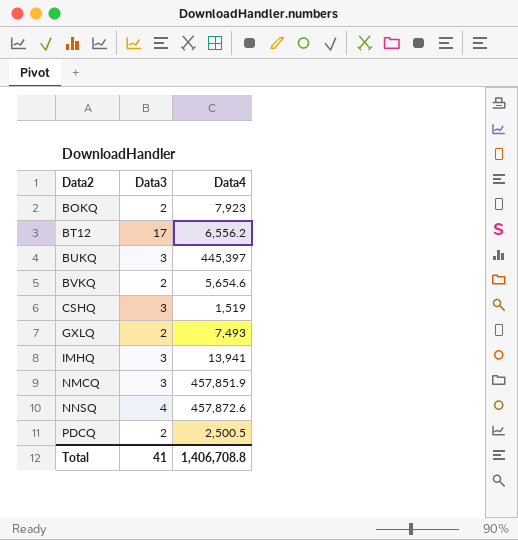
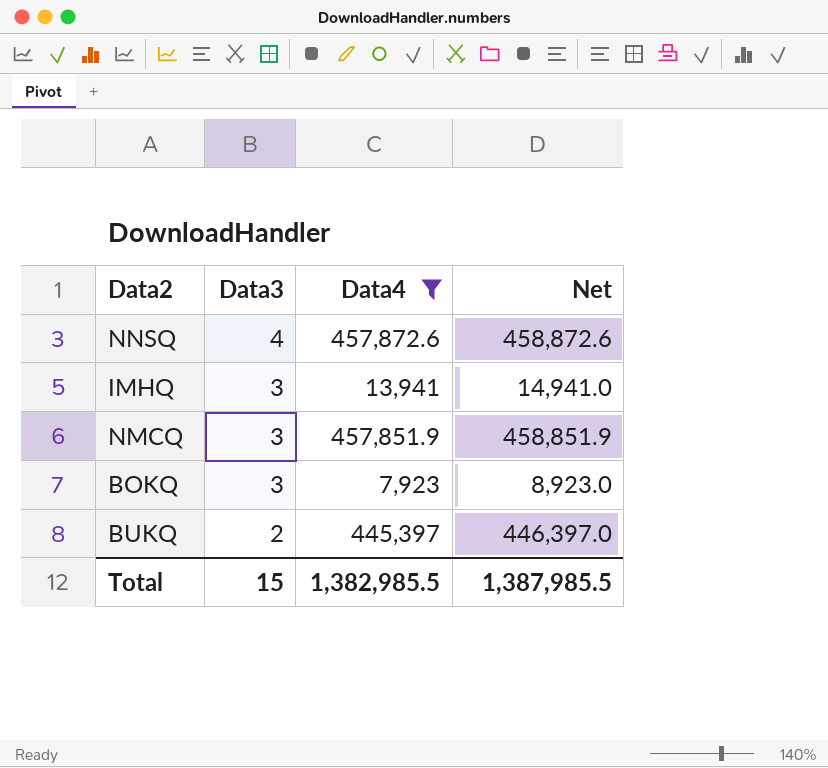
filter: none -> Data4 >= 7,923
row order: Data2 ascending -> Data3 descending
column Net | formula: none -> [Data4] + 1000
BOKQ | Data3: 2 -> 3
BUKQ | Data3: 3 -> 2
Total | Data3: 41 -> 15
Total | Data4: 1,406,708.8 -> 1,382,985.5

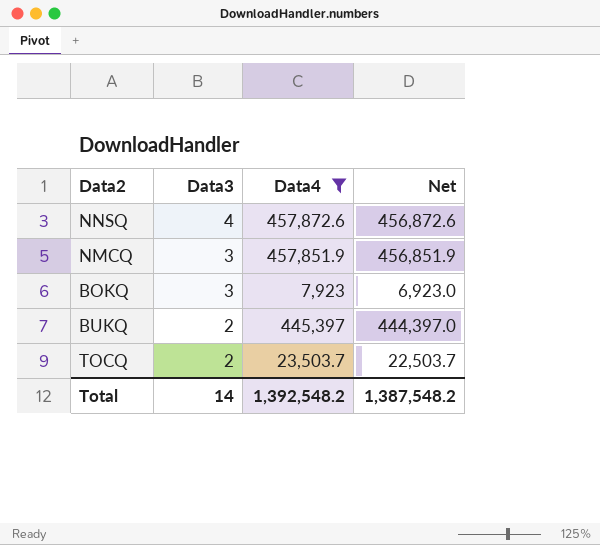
column Net | formula: [Data4] + 1000 -> [Data4] - 1000
row IMHQ: 3 | 13,941 | 14,941.0 -> none
row TOCQ: none -> 2 | 23,503.7 | 22,503.7
Total | Data3: 15 -> 14
Total | Data4: 1,382,985.5 -> 1,392,548.2
Total | Net: 1,387,985.5 -> 1,387,548.2

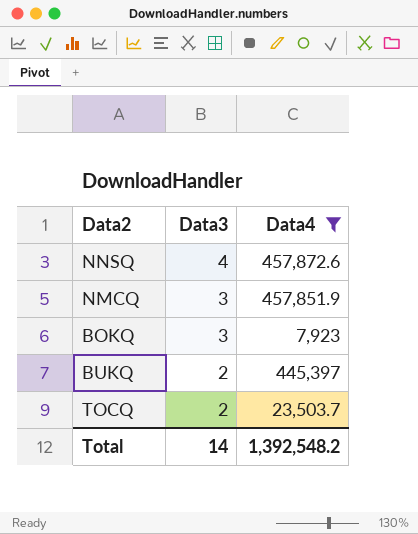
column Net | formula: [Data4] - 1000 -> none

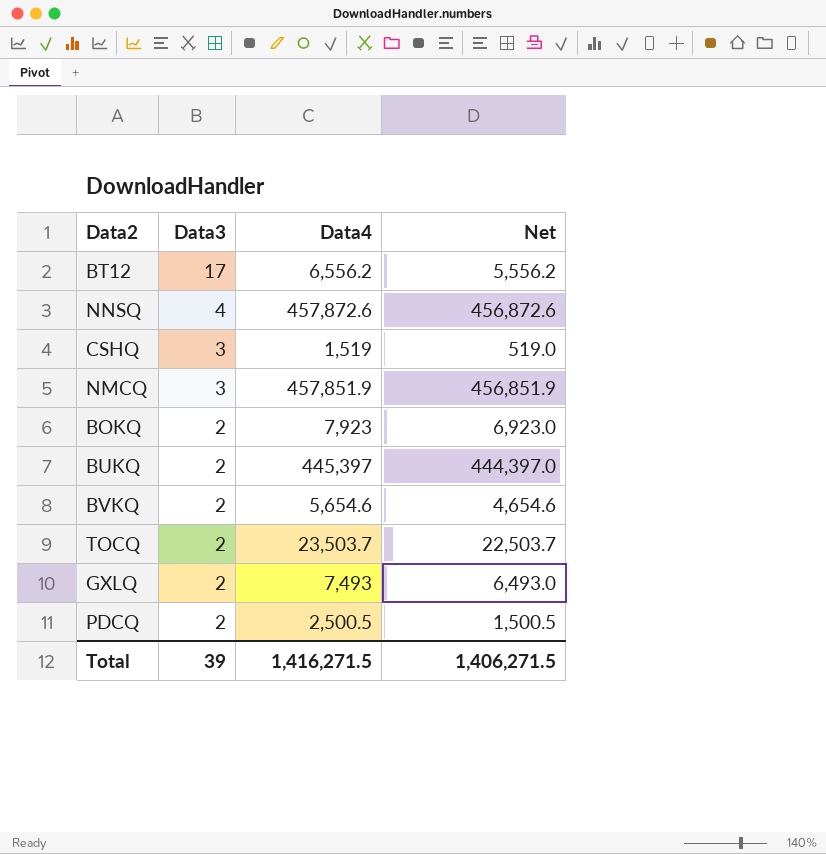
filter: Data4 >= 7,923 -> none
column Net | formula: none -> [Data4] - 1000
BOKQ | Data3: 3 -> 2
Total | Data3: 14 -> 39
Total | Data4: 1,392,548.2 -> 1,416,271.5

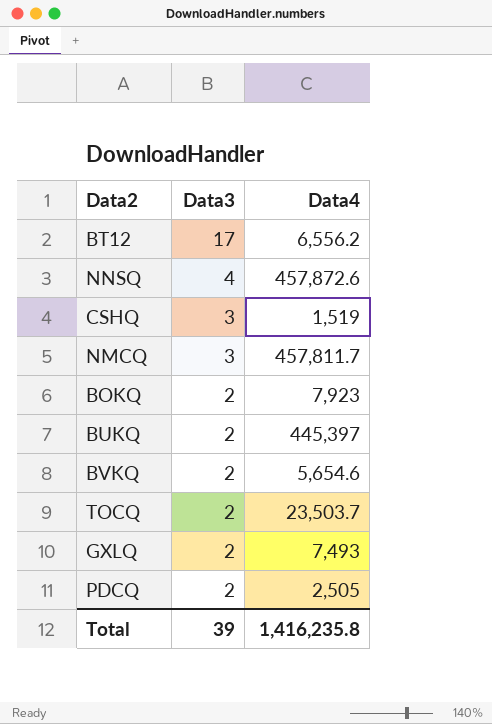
column Net | formula: [Data4] - 1000 -> none
NMCQ | Data4: 457,851.9 -> 457,811.7
PDCQ | Data4: 2,500.5 -> 2,505
Total | Data4: 1,416,271.5 -> 1,416,235.8

